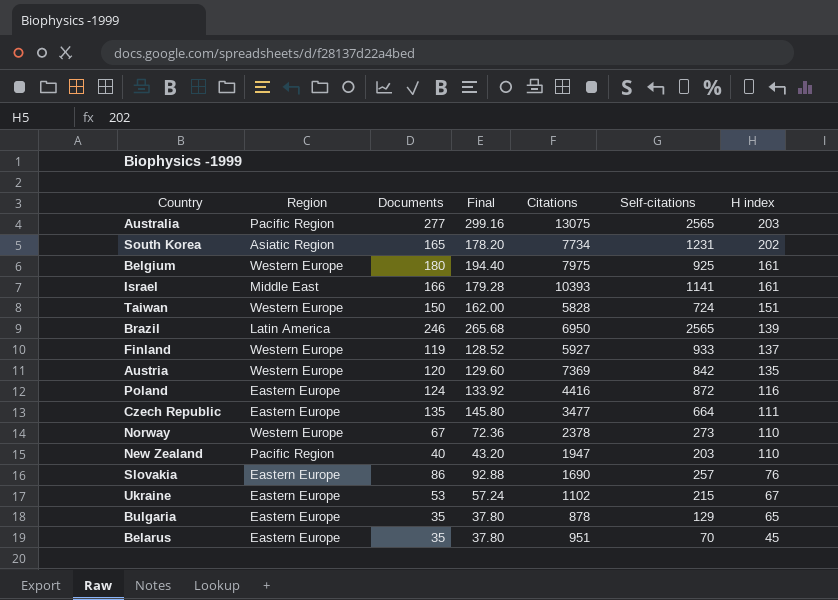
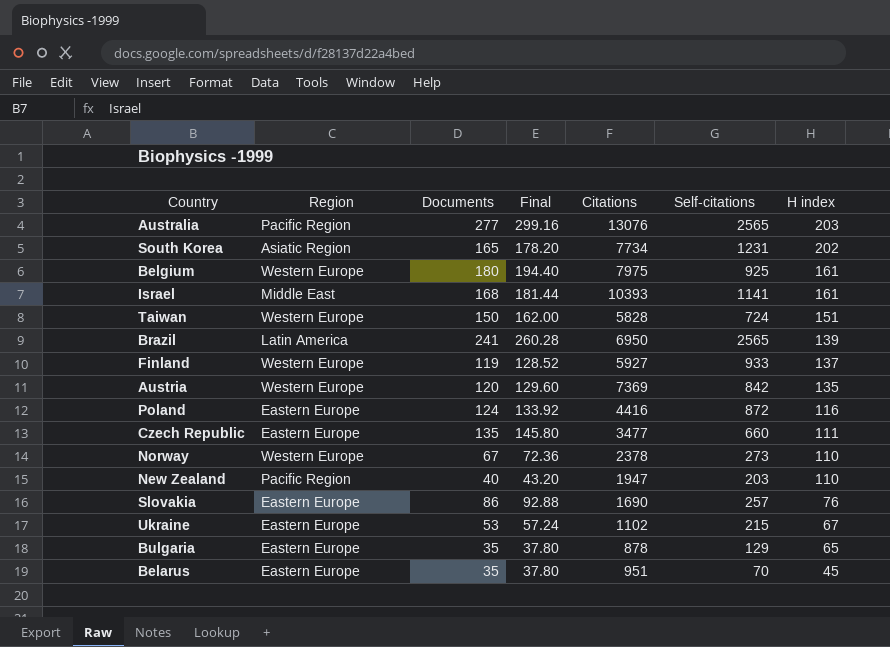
Australia | Citations: 13075 -> 13076
Israel | Documents: 166 -> 168
Israel | Final: 179.28 -> 181.44
Brazil | Documents: 246 -> 241
Brazil | Final: 265.68 -> 260.28
Czech Republic | Self-citations: 664 -> 660

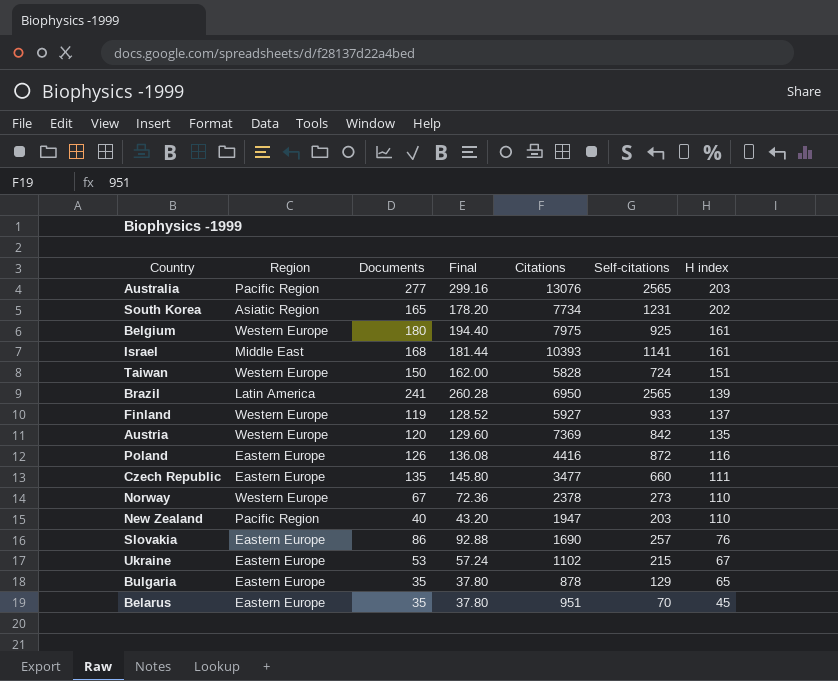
Poland | Documents: 124 -> 126
Poland | Final: 133.92 -> 136.08

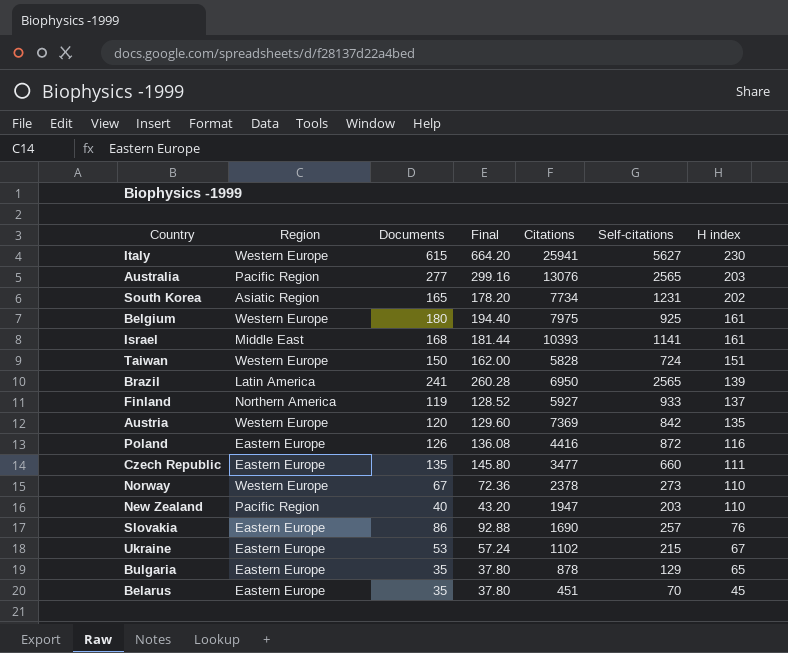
row Italy: none -> Western Europe | 615 | 664.20 | 25941 | 5627 | 230
Finland | Region: Western Europe -> Northern America
Belarus | Citations: 951 -> 451

